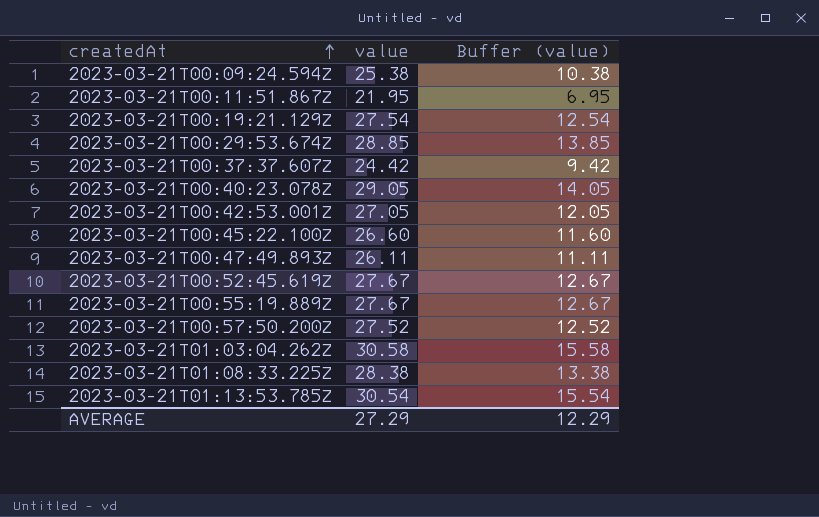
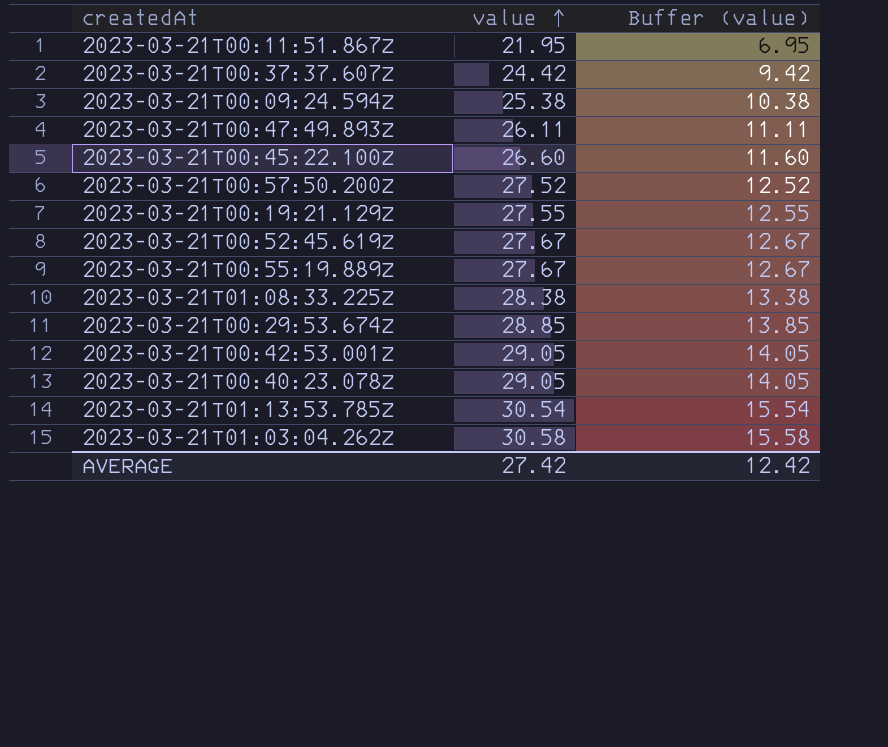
row order: createdAt ascending -> value ascending
2023-03-21T00:19:21.129Z | value: 27.54 -> 27.55
2023-03-21T00:19:21.129Z | Buffer (value): 12.54 -> 12.55
2023-03-21T00:42:53.001Z | value: 27.05 -> 29.05
2023-03-21T00:42:53.001Z | Buffer (value): 12.05 -> 14.05
AVERAGE | value: 27.29 -> 27.42
AVERAGE | Buffer (value): 12.29 -> 12.42

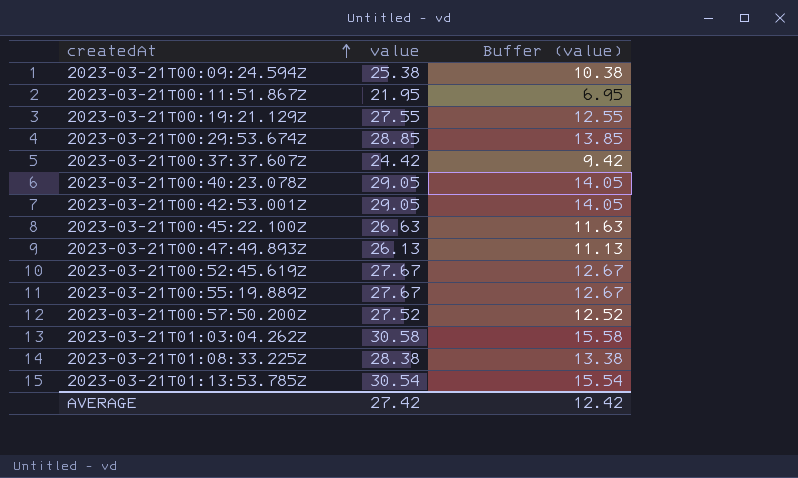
row order: value ascending -> createdAt ascending
2023-03-21T00:45:22.100Z | value: 26.60 -> 26.63
2023-03-21T00:45:22.100Z | Buffer (value): 11.60 -> 11.63
2023-03-21T00:47:49.893Z | value: 26.11 -> 26.13
2023-03-21T00:47:49.893Z | Buffer (value): 11.11 -> 11.13

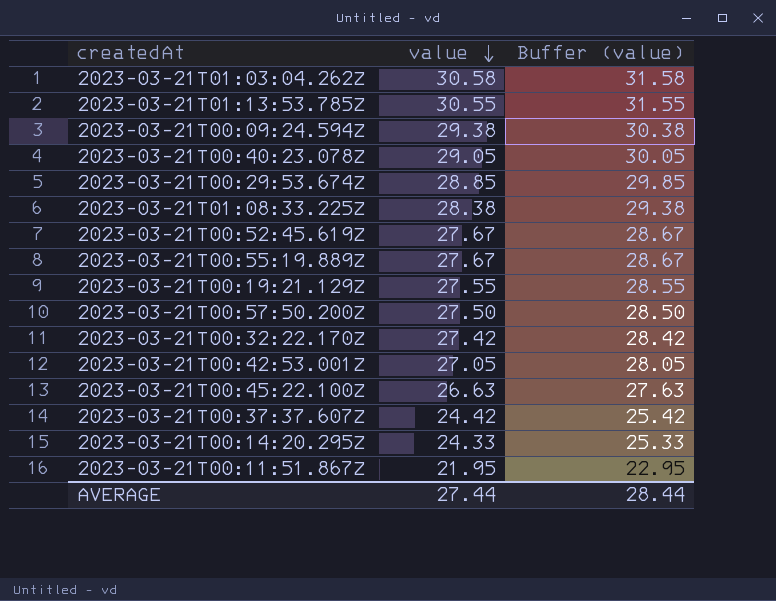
row order: createdAt ascending -> value descending
column Buffer (value) | formula: [value] - 15 -> [value] + 1
row 2023-03-21T00:47:49.893Z: 26.13 | 11.13 -> none
2023-03-21T01:13:53.785Z | value: 30.54 -> 30.55
2023-03-21T00:09:24.594Z | value: 25.38 -> 29.38
2023-03-21T00:57:50.200Z | value: 27.52 -> 27.50
row 2023-03-21T00:32:22.170Z: none -> 27.42 | 28.42
2023-03-21T00:42:53.001Z | value: 29.05 -> 27.05
row 2023-03-21T00:14:20.295Z: none -> 24.33 | 25.33
AVERAGE | value: 27.42 -> 27.44
AVERAGE | Buffer (value): 12.42 -> 28.44

